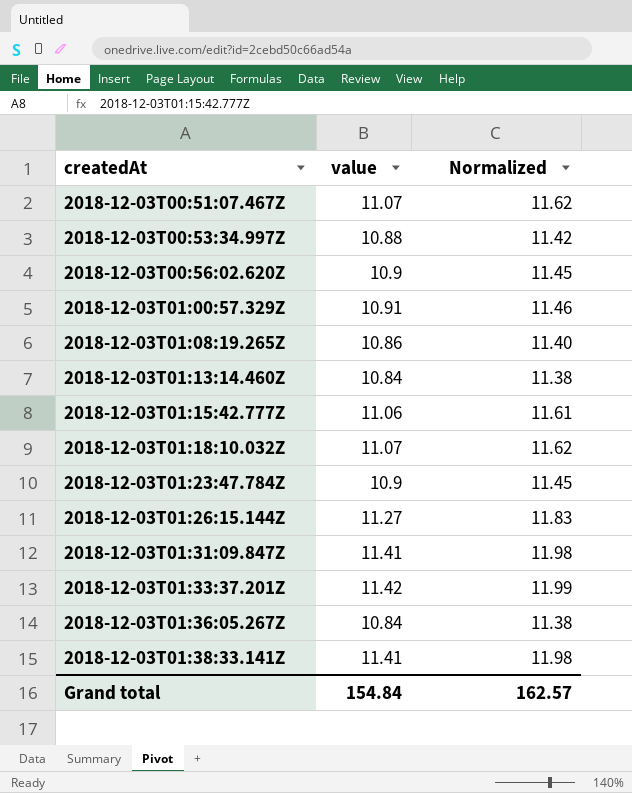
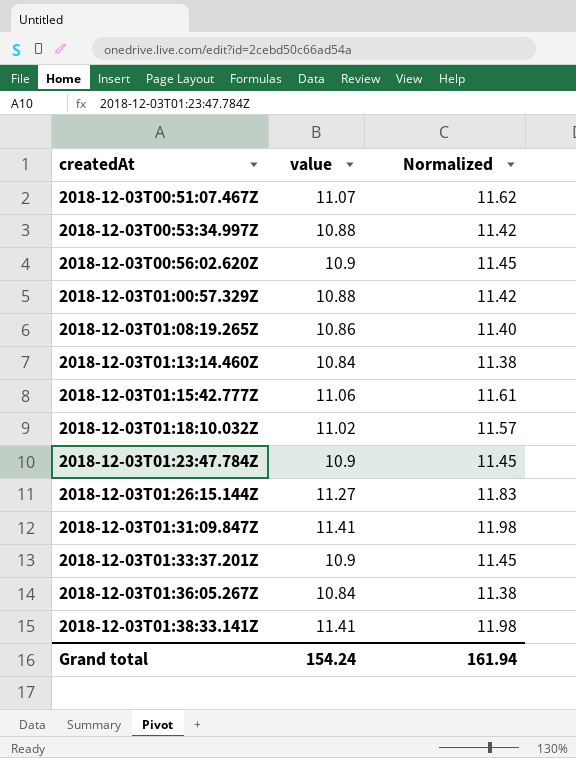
2018-12-03T01:00:57.329Z | value: 10.91 -> 10.88
2018-12-03T01:00:57.329Z | Normalized: 11.46 -> 11.42
2018-12-03T01:18:10.032Z | value: 11.07 -> 11.02
2018-12-03T01:18:10.032Z | Normalized: 11.62 -> 11.57
2018-12-03T01:33:37.201Z | value: 11.42 -> 10.9
2018-12-03T01:33:37.201Z | Normalized: 11.99 -> 11.45
Grand total | value: 154.84 -> 154.24
Grand total | Normalized: 162.57 -> 161.94

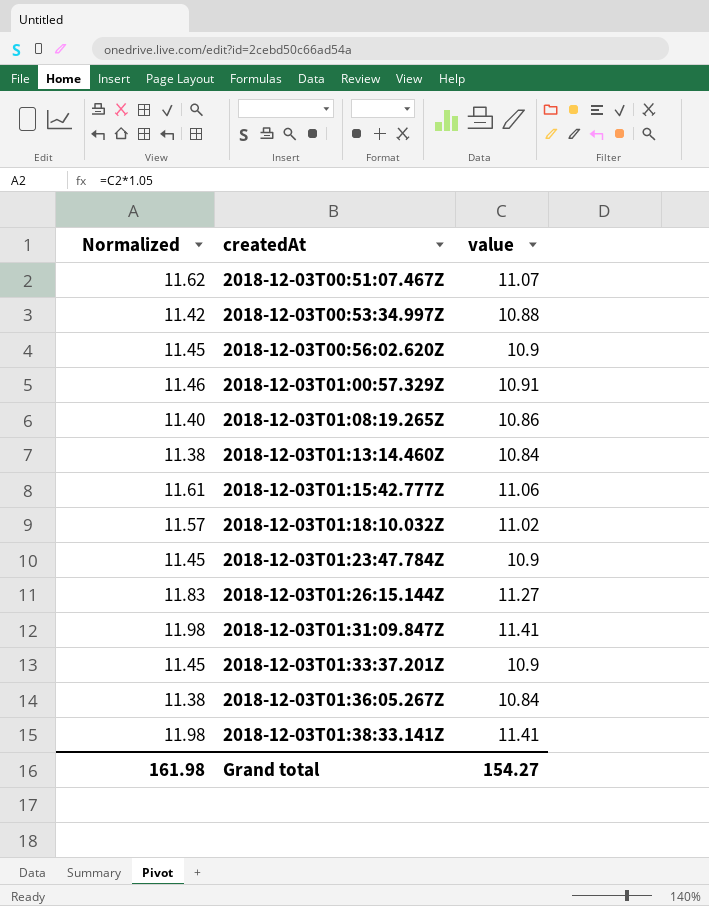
column Normalized | position: 3 -> 1
2018-12-03T01:00:57.329Z | Normalized: 11.42 -> 11.46
2018-12-03T01:00:57.329Z | value: 10.88 -> 10.91
Grand total | Normalized: 161.94 -> 161.98
Grand total | value: 154.24 -> 154.27

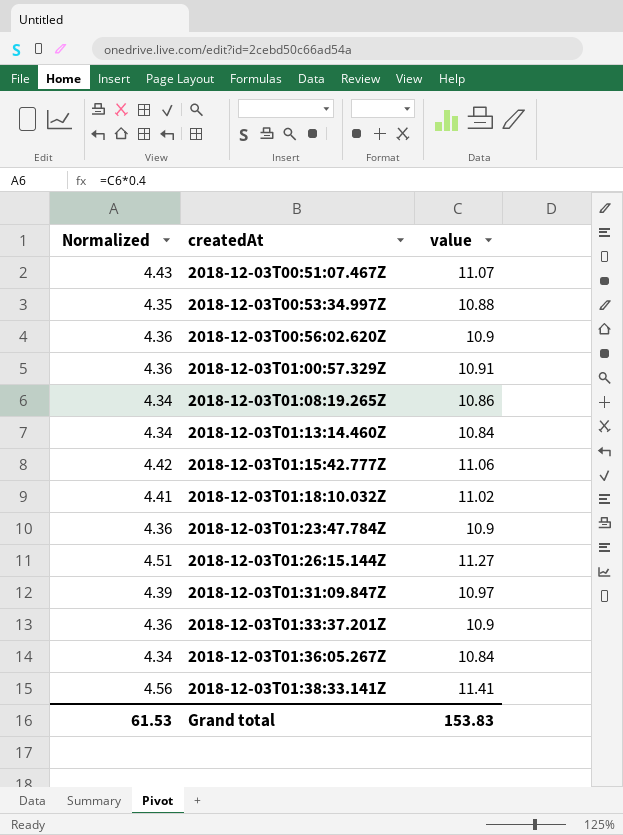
column Normalized | formula: [value] * 1.05 -> [value] * 0.4
2018-12-03T01:31:09.847Z | value: 11.41 -> 10.97
Grand total | Normalized: 161.98 -> 61.53
Grand total | value: 154.27 -> 153.83

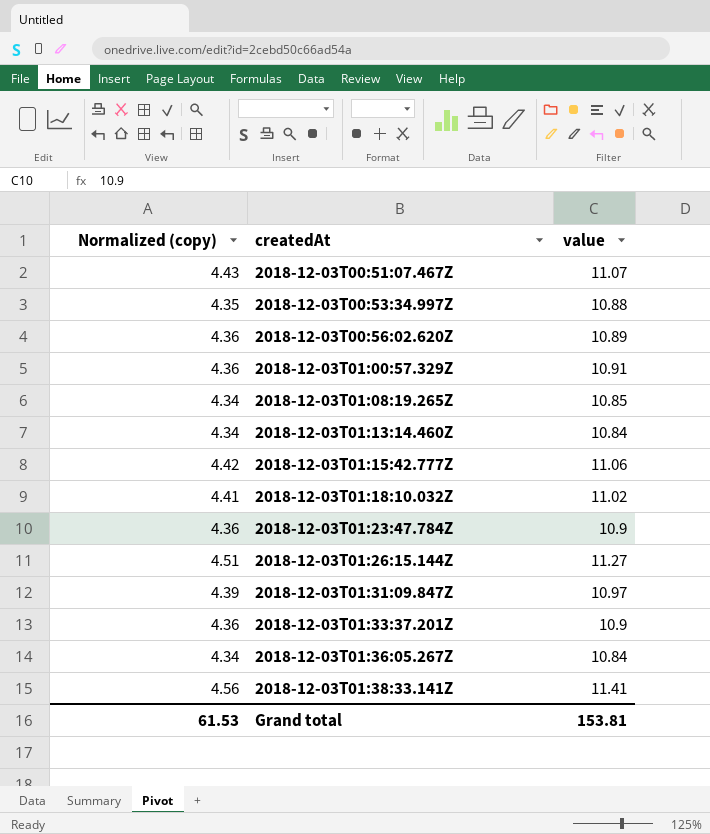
column name: Normalized -> Normalized (copy)
2018-12-03T00:56:02.620Z | value: 10.9 -> 10.89
2018-12-03T01:08:19.265Z | value: 10.86 -> 10.85
Grand total | value: 153.83 -> 153.81

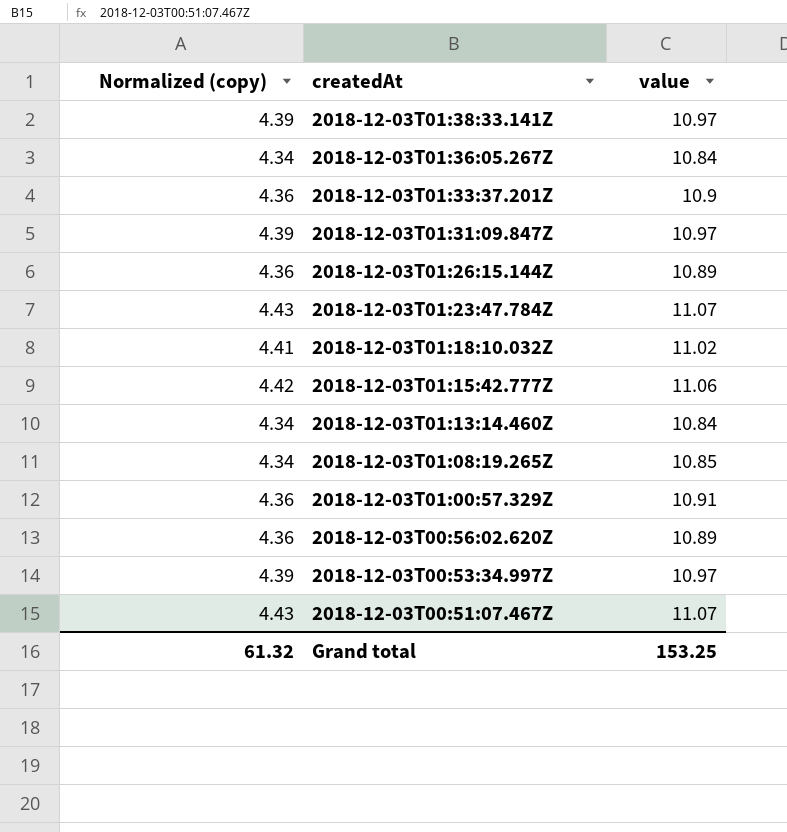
row order: createdAt ascending -> createdAt descending
2018-12-03T01:38:33.141Z | Normalized (copy): 4.56 -> 4.39
2018-12-03T01:38:33.141Z | value: 11.41 -> 10.97
2018-12-03T01:26:15.144Z | Normalized (copy): 4.51 -> 4.36
2018-12-03T01:26:15.144Z | value: 11.27 -> 10.89
2018-12-03T01:23:47.784Z | Normalized (copy): 4.36 -> 4.43
2018-12-03T01:23:47.784Z | value: 10.9 -> 11.07
2018-12-03T00:53:34.997Z | Normalized (copy): 4.35 -> 4.39
2018-12-03T00:53:34.997Z | value: 10.88 -> 10.97
Grand total | Normalized (copy): 61.53 -> 61.32
Grand total | value: 153.81 -> 153.25

